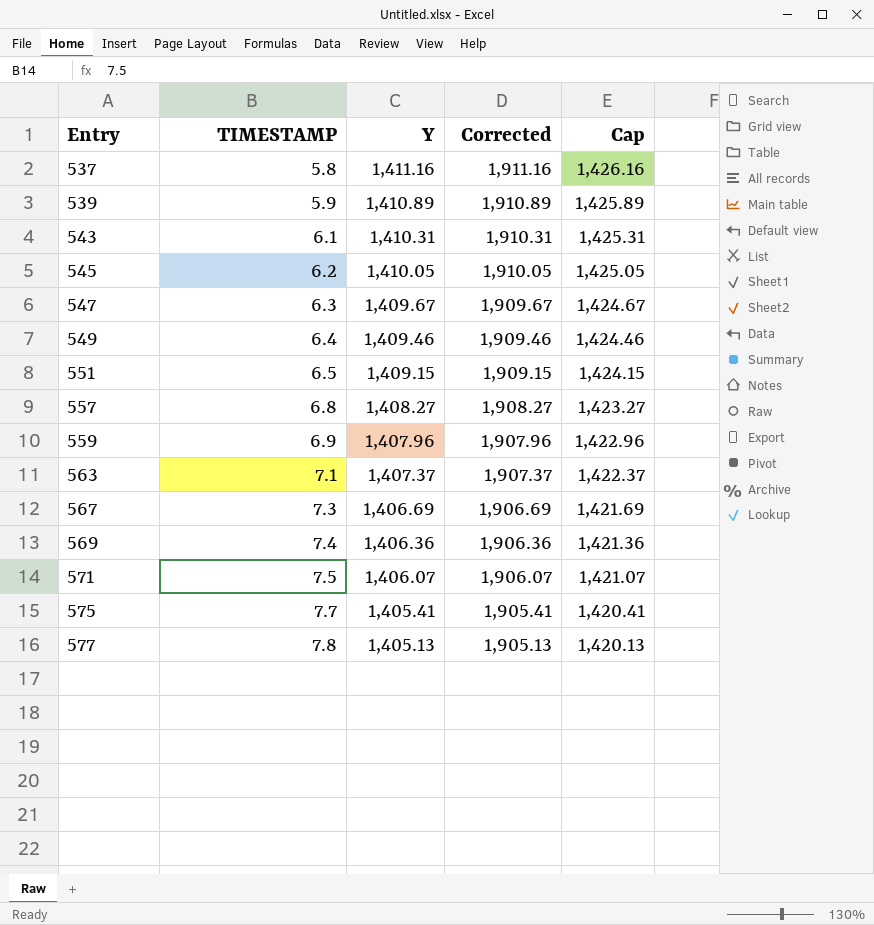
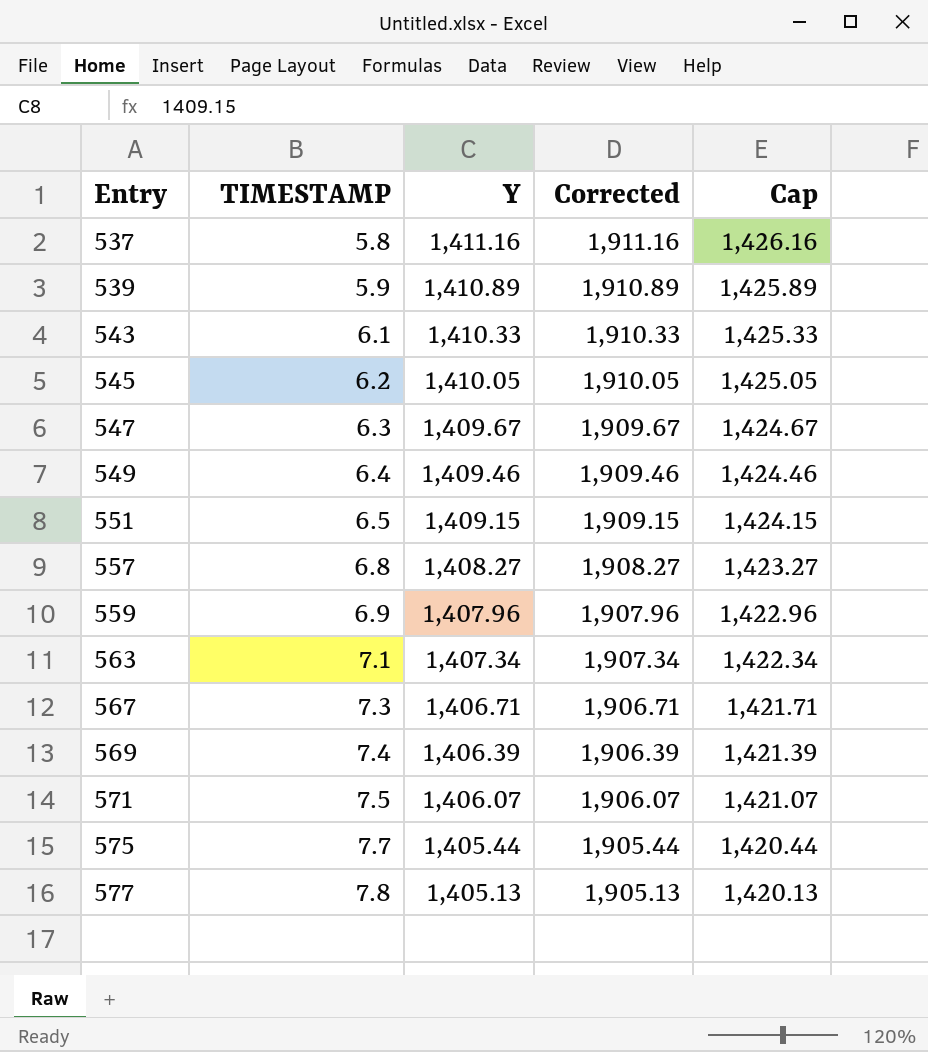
543 | Y: 1,410.31 -> 1,410.33
543 | Corrected: 1,910.31 -> 1,910.33
543 | Cap: 1,425.31 -> 1,425.33
563 | Y: 1,407.37 -> 1,407.34
563 | Corrected: 1,907.37 -> 1,907.34
563 | Cap: 1,422.37 -> 1,422.34
567 | Y: 1,406.69 -> 1,406.71
567 | Corrected: 1,906.69 -> 1,906.71
567 | Cap: 1,421.69 -> 1,421.71
569 | Y: 1,406.36 -> 1,406.39
569 | Corrected: 1,906.36 -> 1,906.39
569 | Cap: 1,421.36 -> 1,421.39
575 | Y: 1,405.41 -> 1,405.44
575 | Corrected: 1,905.41 -> 1,905.44
575 | Cap: 1,420.41 -> 1,420.44

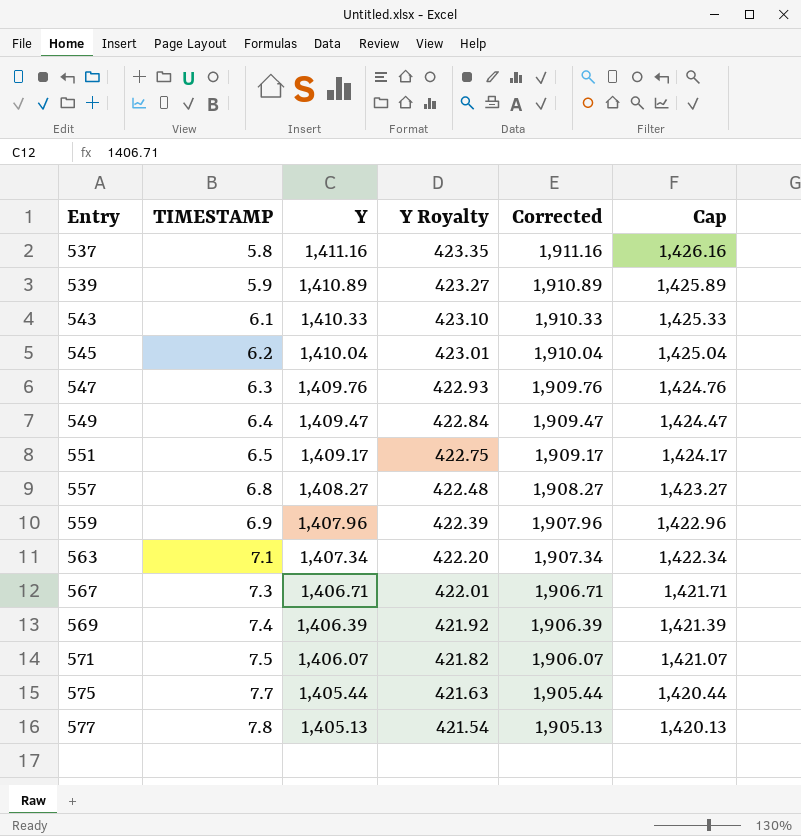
column Y Royalty | formula: none -> [Y] * 0.3
545 | Y: 1,410.05 -> 1,410.04
545 | Corrected: 1,910.05 -> 1,910.04
545 | Cap: 1,425.05 -> 1,425.04
547 | Y: 1,409.67 -> 1,409.76
547 | Corrected: 1,909.67 -> 1,909.76
547 | Cap: 1,424.67 -> 1,424.76
549 | Y: 1,409.46 -> 1,409.47
549 | Corrected: 1,909.46 -> 1,909.47
549 | Cap: 1,424.46 -> 1,424.47
551 | Y: 1,409.15 -> 1,409.17
551 | Corrected: 1,909.15 -> 1,909.17
551 | Cap: 1,424.15 -> 1,424.17

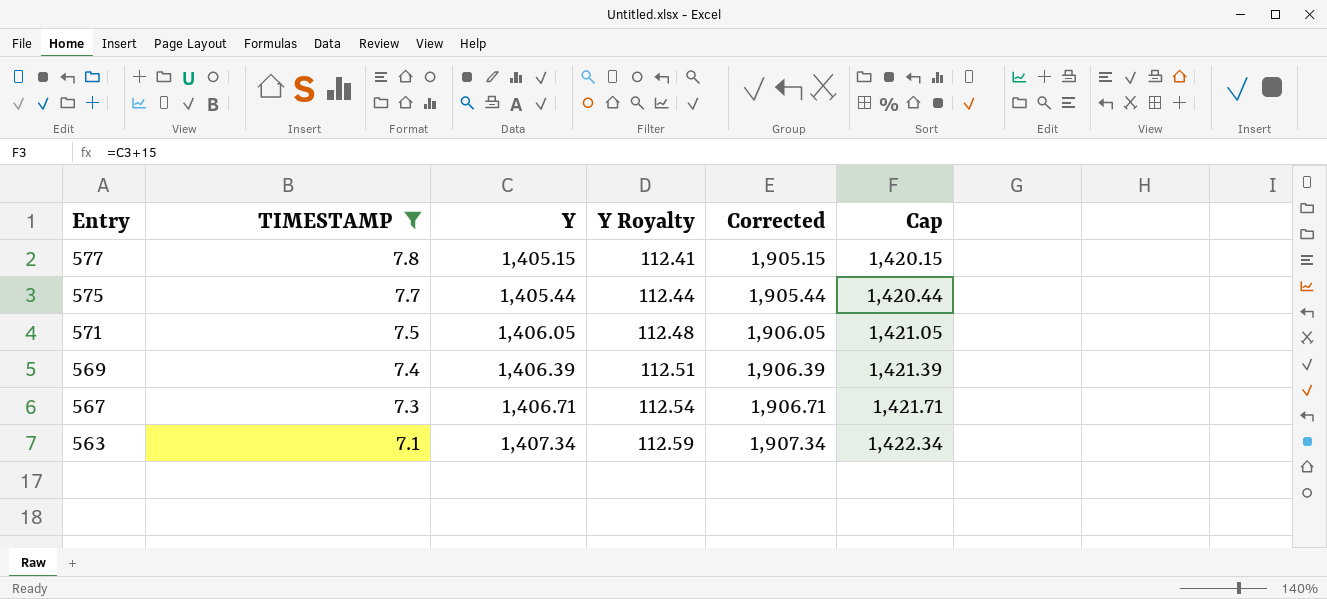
filter: none -> TIMESTAMP >= 7.1
row order: Entry ascending -> Entry descending
column Y Royalty | formula: [Y] * 0.3 -> [Y] * 0.08
577 | Y: 1,405.13 -> 1,405.15
577 | Corrected: 1,905.13 -> 1,905.15
577 | Cap: 1,420.13 -> 1,420.15
571 | Y: 1,406.07 -> 1,406.05
571 | Corrected: 1,906.07 -> 1,906.05
571 | Cap: 1,421.07 -> 1,421.05

